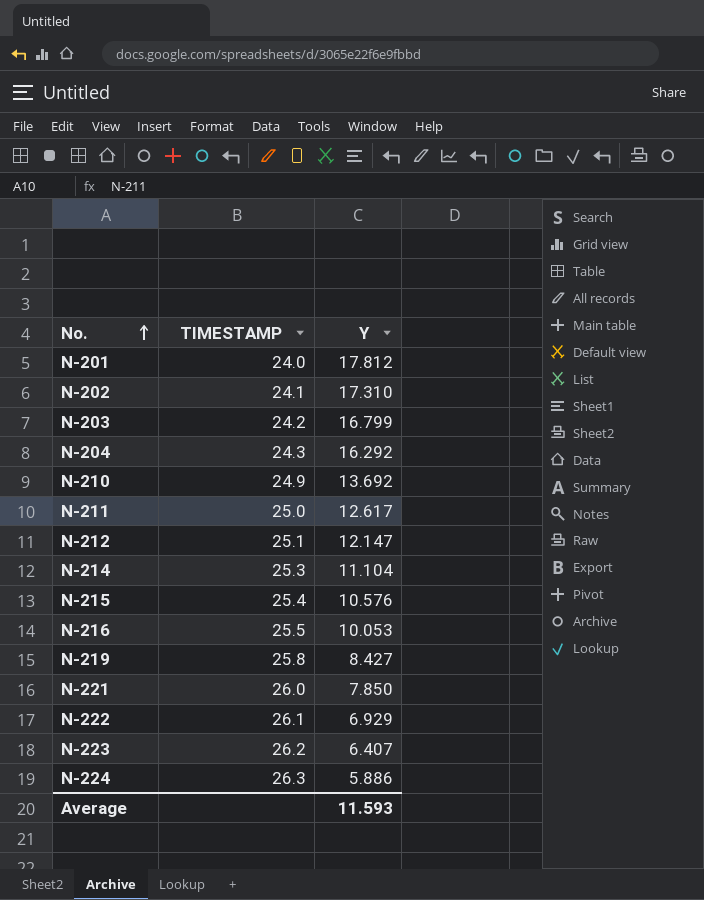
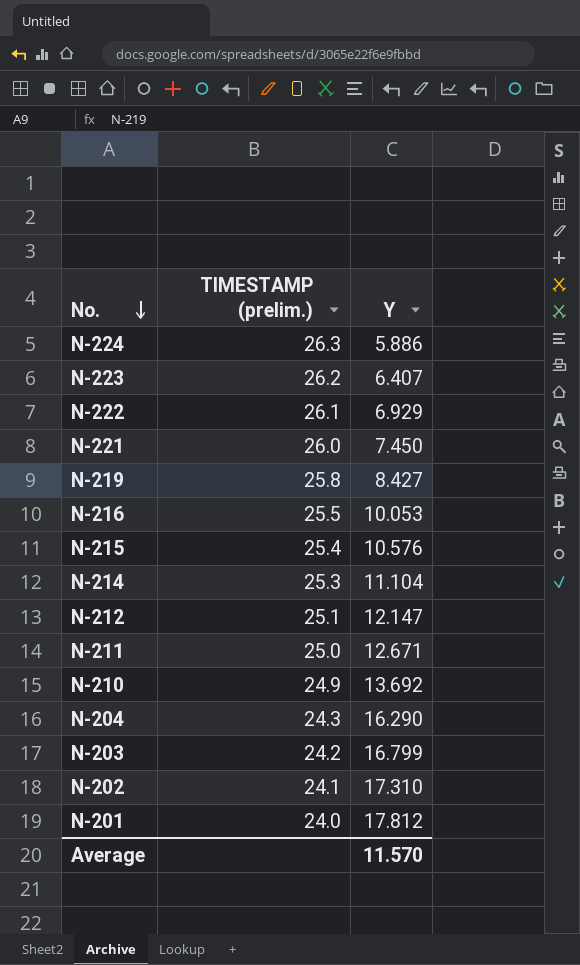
row order: No. ascending -> No. descending
column name: TIMESTAMP -> TIMESTAMP (prelim.)
N-221 | Y: 7.850 -> 7.450
N-211 | Y: 12.617 -> 12.671
N-204 | Y: 16.292 -> 16.290
Average | Y: 11.593 -> 11.570

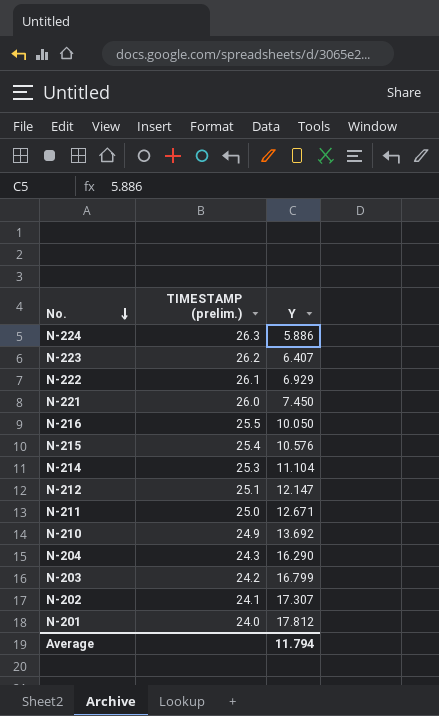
row N-219: 25.8 | 8.427 -> none
N-216 | Y: 10.053 -> 10.050
N-202 | Y: 17.310 -> 17.307
Average | Y: 11.570 -> 11.794

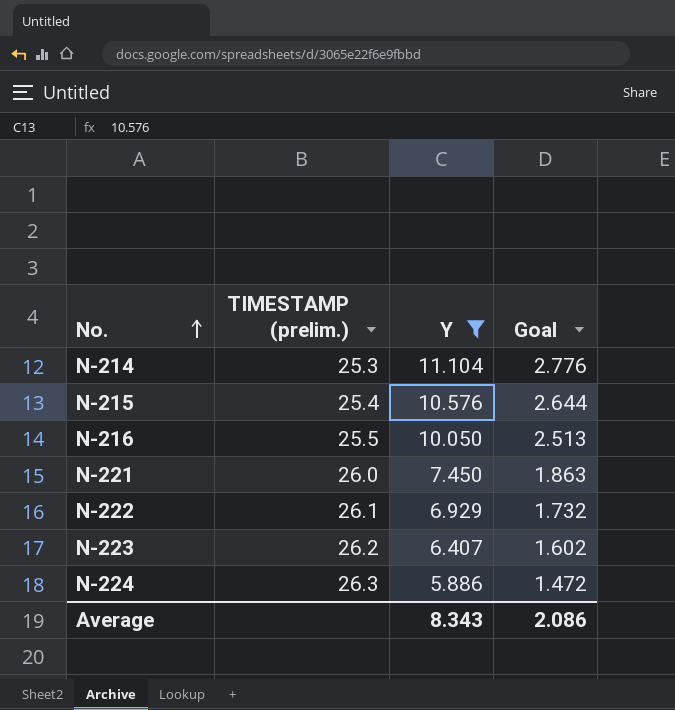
filter: none -> Y <= 11.104
row order: No. descending -> No. ascending
column Goal | formula: none -> [Y] * 0.25
Average | Y: 11.794 -> 8.343

